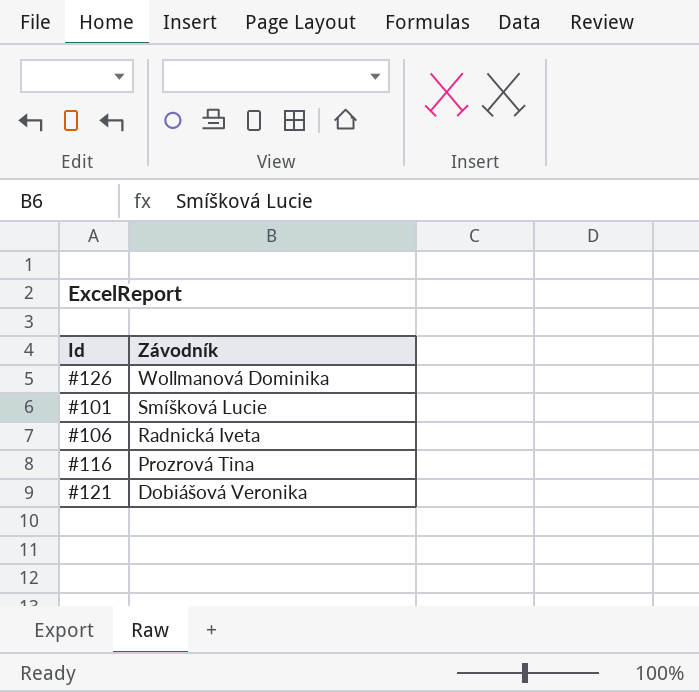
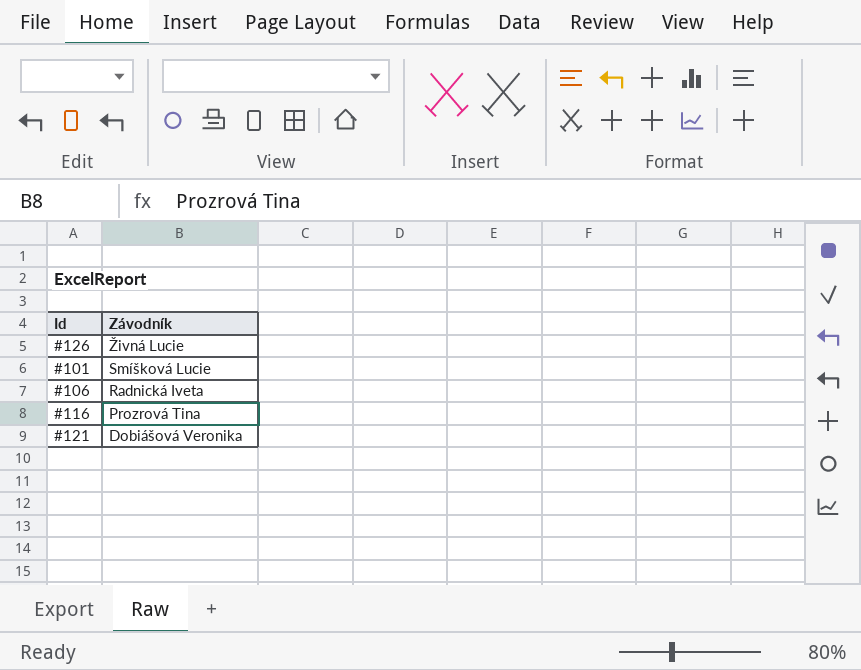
#126 | Závodník: Wollmanová Dominika -> Živná Lucie

